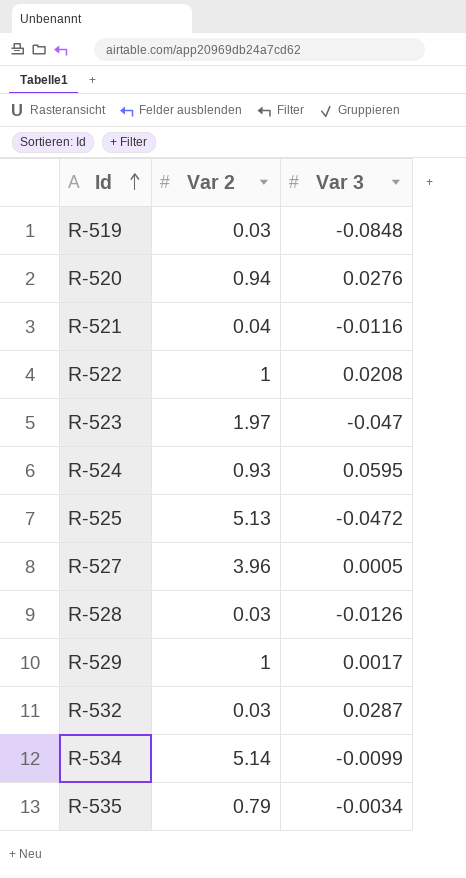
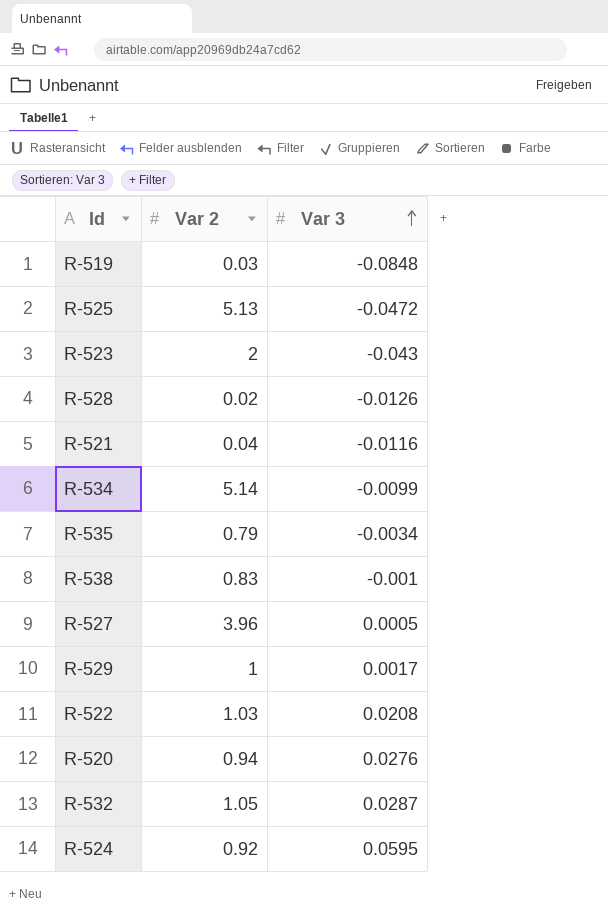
row order: Id ascending -> Var 3 ascending
R-523 | Var 2: 1.97 -> 2
R-523 | Var 3: -0.047 -> -0.043
R-528 | Var 2: 0.03 -> 0.02
row R-538: none -> 0.83 | -0.001
R-522 | Var 2: 1 -> 1.03
R-532 | Var 2: 0.03 -> 1.05
R-524 | Var 2: 0.93 -> 0.92

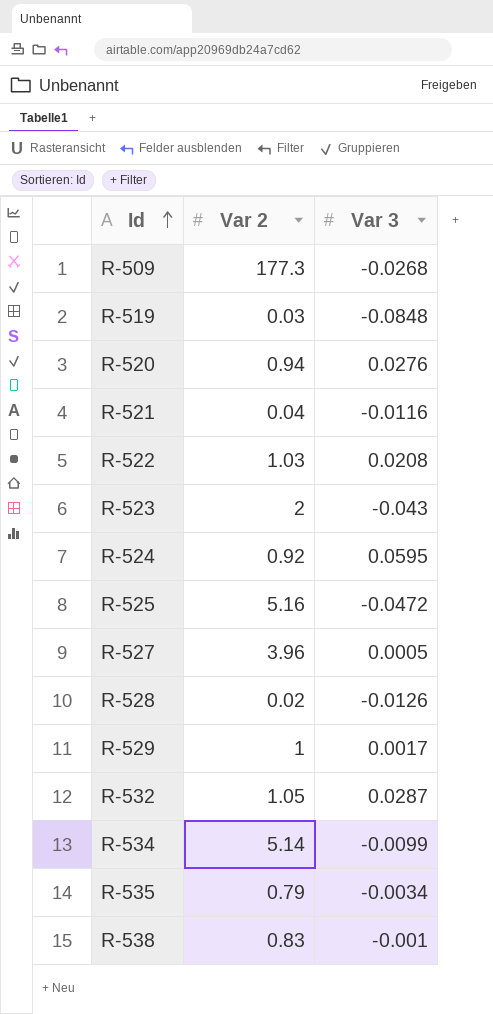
row order: Var 3 ascending -> Id ascending
row R-509: none -> 177.3 | -0.0268
R-525 | Var 2: 5.13 -> 5.16

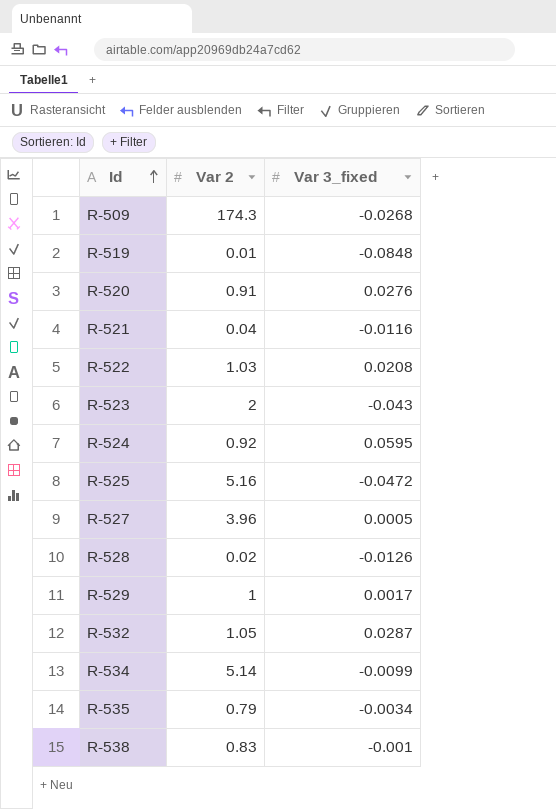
column name: Var 3 -> Var 3_fixed
R-509 | Var 2: 177.3 -> 174.3
R-519 | Var 2: 0.03 -> 0.01
R-520 | Var 2: 0.94 -> 0.91

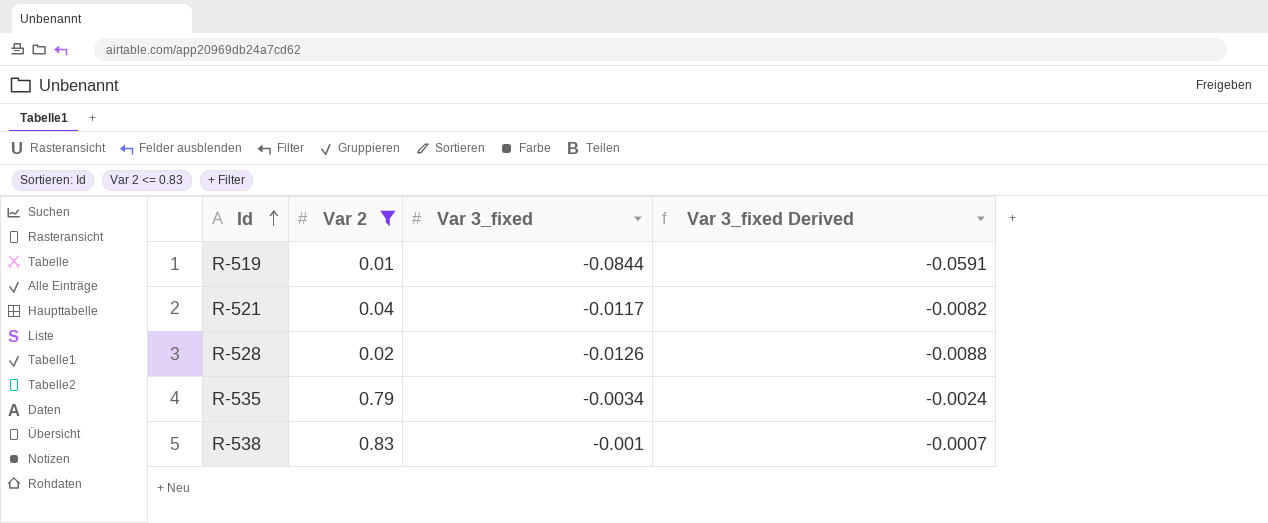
filter: none -> Var 2 <= 0.83
column Var 3_fixed Derived | formula: none -> [Var 3_fixed] * 0.7
R-519 | Var 3_fixed: -0.0848 -> -0.0844
R-521 | Var 3_fixed: -0.0116 -> -0.0117

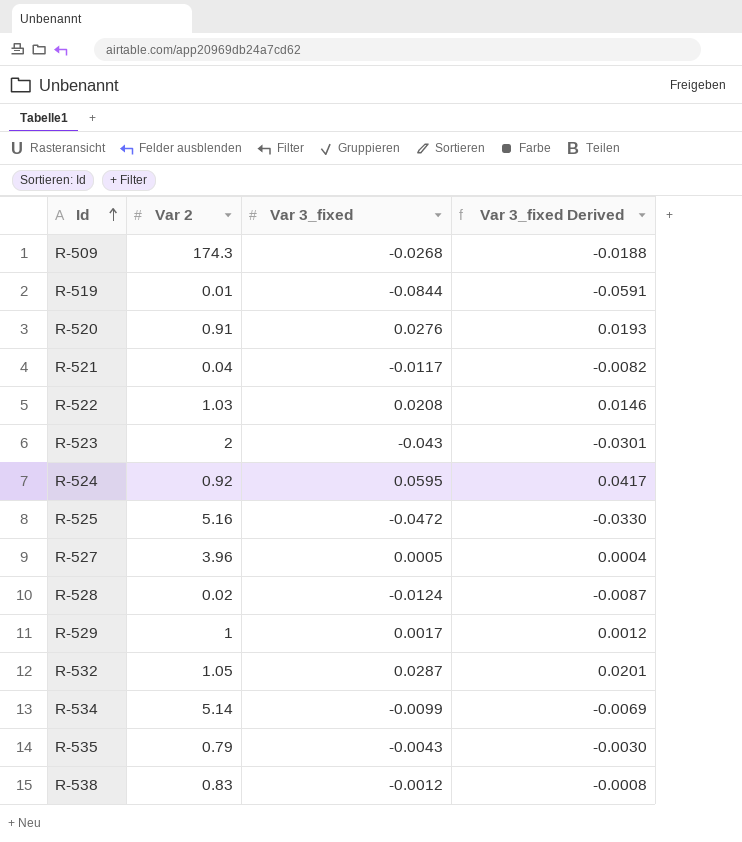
filter: Var 2 <= 0.83 -> none
R-528 | Var 3_fixed: -0.0126 -> -0.0124
R-528 | Var 3_fixed Derived: -0.0088 -> -0.0087
R-535 | Var 3_fixed: -0.0034 -> -0.0043
R-535 | Var 3_fixed Derived: -0.0024 -> -0.0030
R-538 | Var 3_fixed: -0.001 -> -0.0012
R-538 | Var 3_fixed Derived: -0.0007 -> -0.0008

